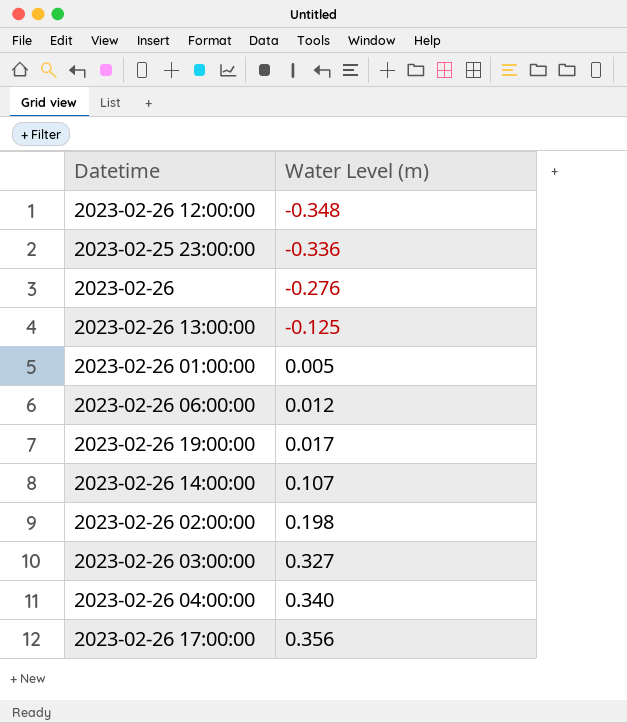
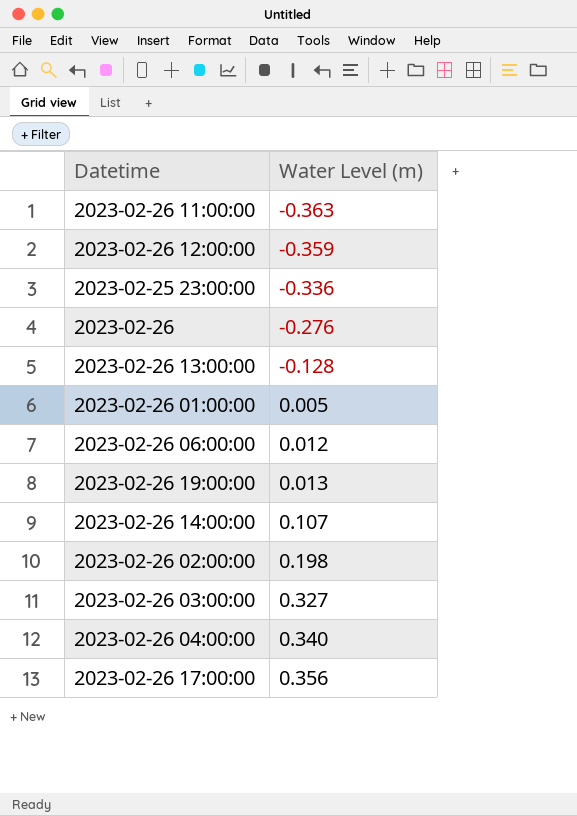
row 2023-02-26 11:00:00: none -> -0.363
2023-02-26 12:00:00 | Water Level (m): -0.348 -> -0.359
2023-02-26 13:00:00 | Water Level (m): -0.125 -> -0.128
2023-02-26 19:00:00 | Water Level (m): 0.017 -> 0.013

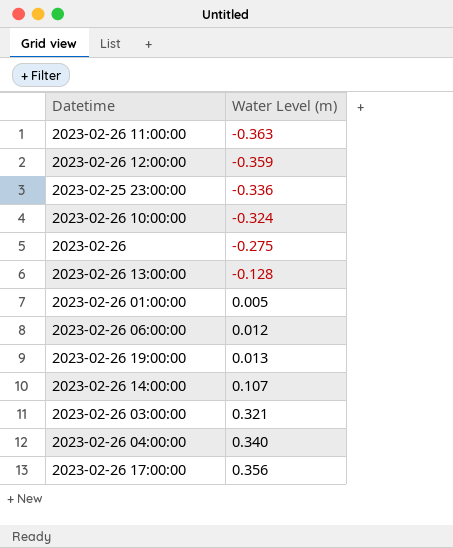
row 2023-02-26 02:00:00: 0.198 -> none
row 2023-02-26 10:00:00: none -> -0.324
2023-02-26 | Water Level (m): -0.276 -> -0.275
2023-02-26 03:00:00 | Water Level (m): 0.327 -> 0.321

